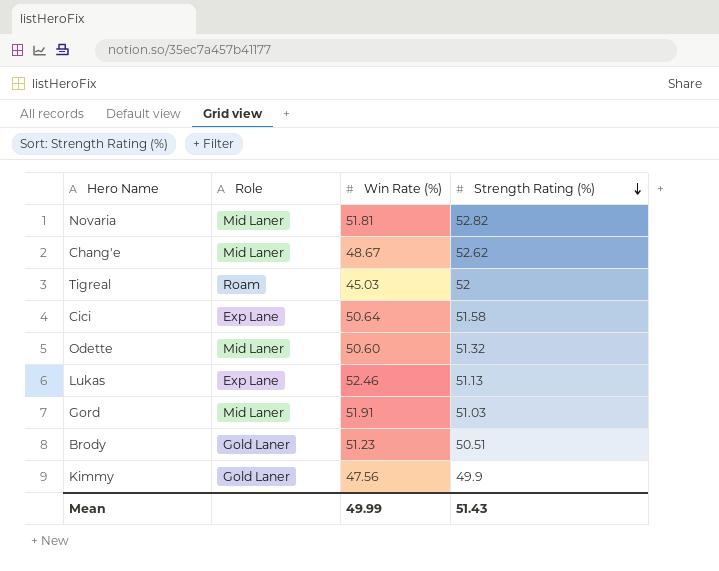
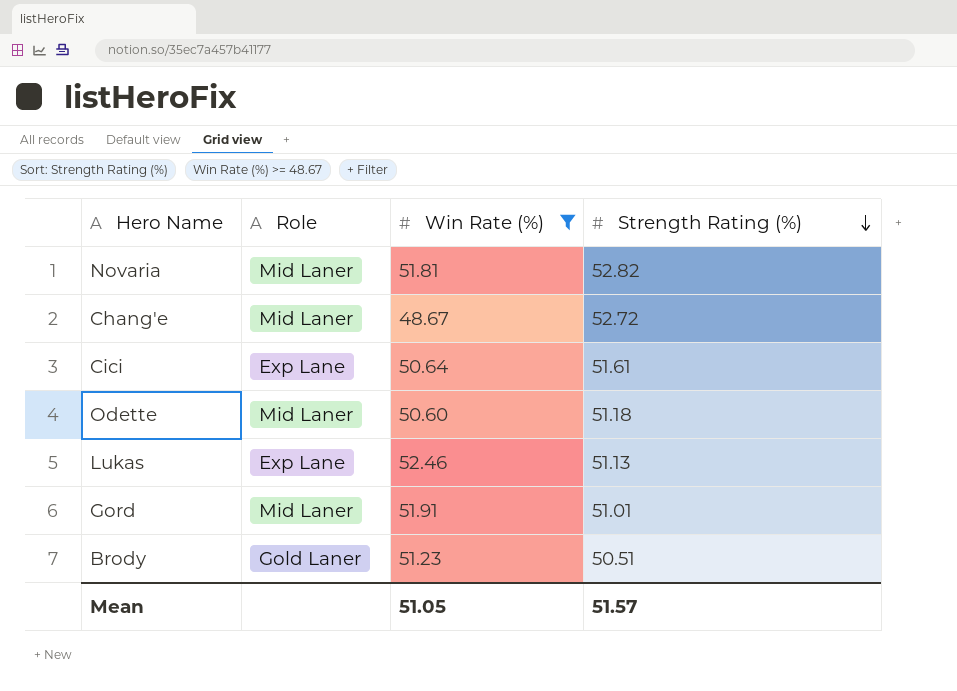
filter: none -> Win Rate (%) >= 48.67
Chang'e | Strength Rating (%): 52.62 -> 52.72
Cici | Strength Rating (%): 51.58 -> 51.61
Odette | Strength Rating (%): 51.32 -> 51.18
Gord | Strength Rating (%): 51.03 -> 51.01
Mean | Win Rate (%): 49.99 -> 51.05
Mean | Strength Rating (%): 51.43 -> 51.57

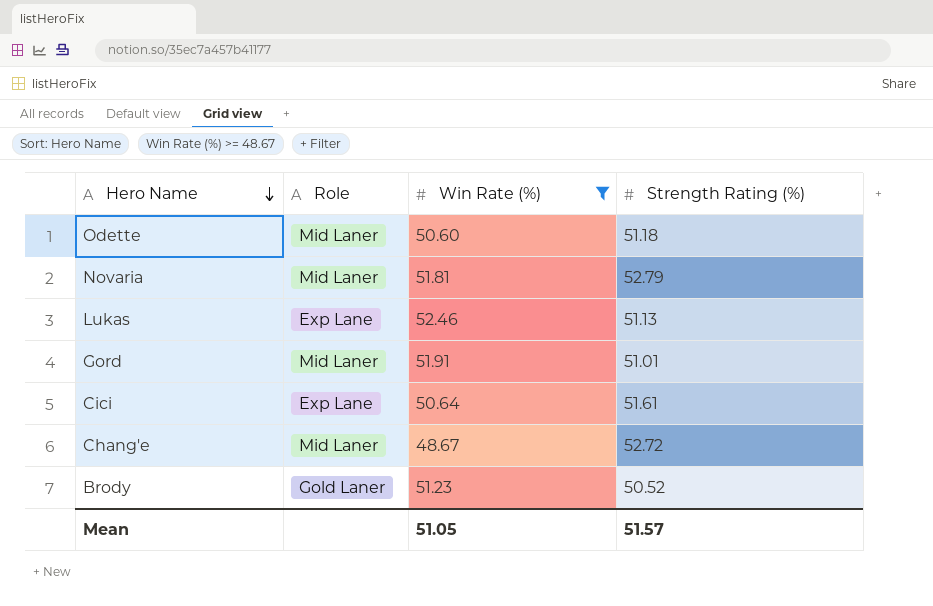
row order: Strength Rating (%) descending -> Hero Name descending
Novaria | Strength Rating (%): 52.82 -> 52.79
Brody | Strength Rating (%): 50.51 -> 50.52

